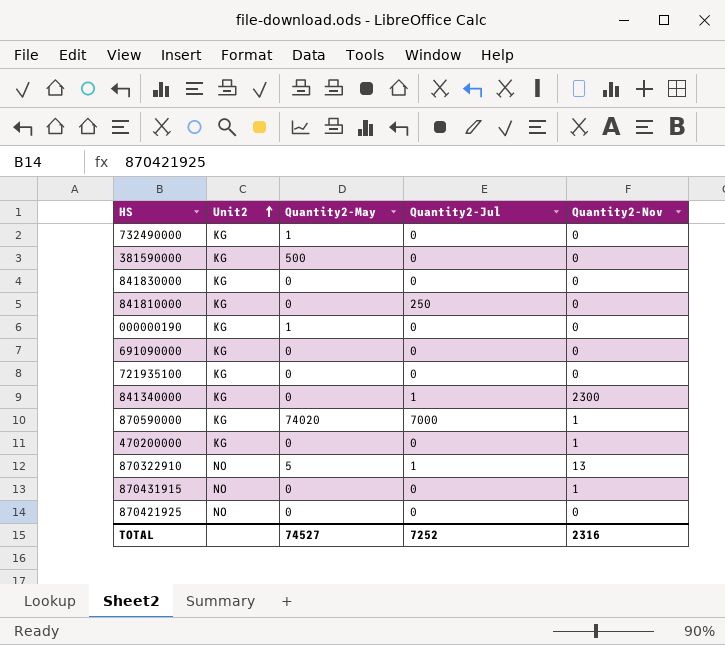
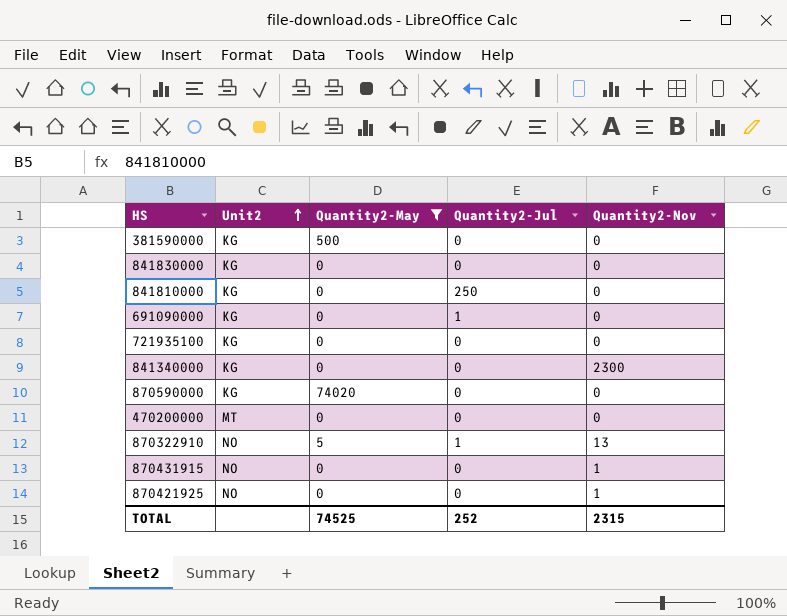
filter: none -> Quantity2-May != 1
691090000 | Quantity2-Jul: 0 -> 1
841340000 | Quantity2-Jul: 1 -> 0
870590000 | Quantity2-Jul: 7000 -> 0
870590000 | Quantity2-Nov: 1 -> 0
470200000 | Unit2: KG -> MT
470200000 | Quantity2-Nov: 1 -> 0
870421925 | Quantity2-Nov: 0 -> 1
TOTAL | Quantity2-May: 74527 -> 74525
TOTAL | Quantity2-Jul: 7252 -> 252
TOTAL | Quantity2-Nov: 2316 -> 2315

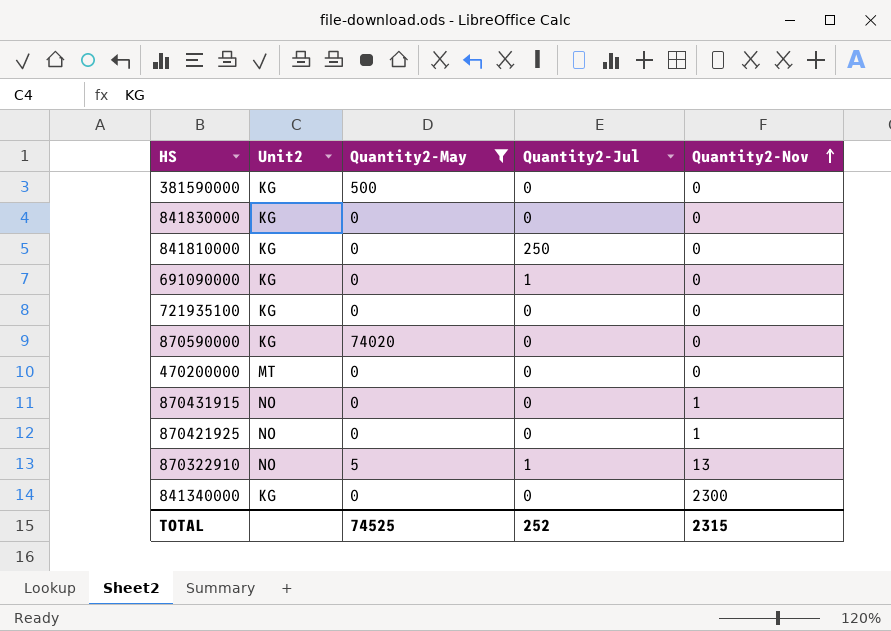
row order: Unit2 ascending -> Quantity2-Nov ascending

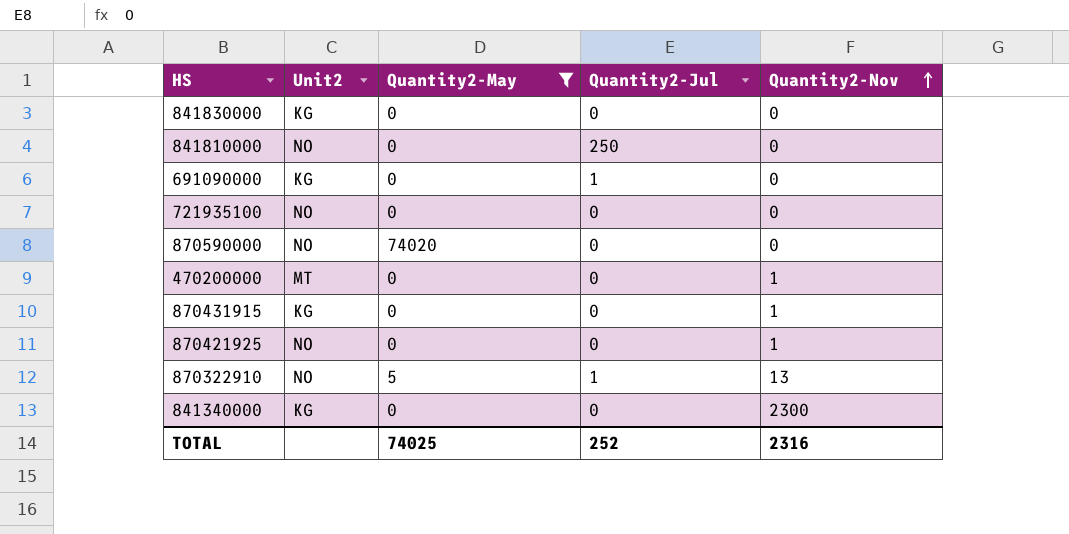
row 381590000: KG | 500 | 0 | 0 -> none
841810000 | Unit2: KG -> NO
721935100 | Unit2: KG -> NO
870590000 | Unit2: KG -> NO
470200000 | Quantity2-Nov: 0 -> 1
870431915 | Unit2: NO -> KG
TOTAL | Quantity2-May: 74525 -> 74025
TOTAL | Quantity2-Nov: 2315 -> 2316

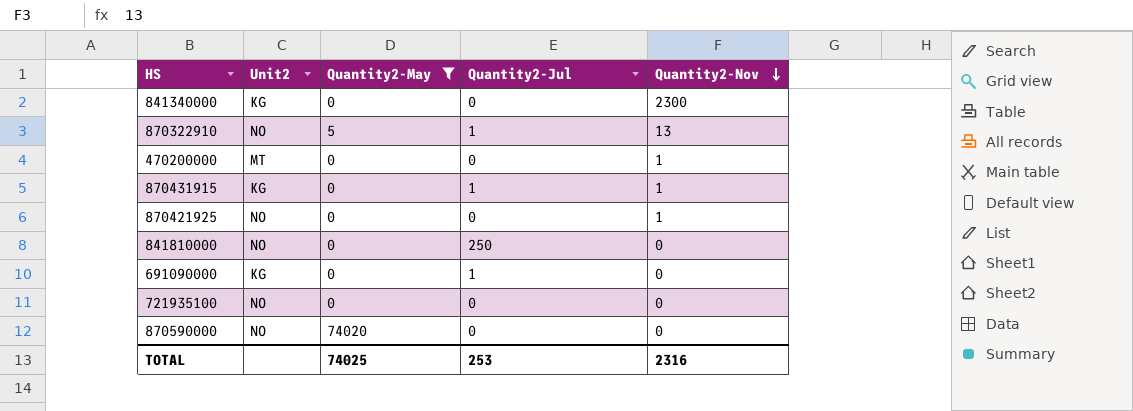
row order: Quantity2-Nov ascending -> Quantity2-Nov descending
row 841830000: KG | 0 | 0 | 0 -> none
870431915 | Quantity2-Jul: 0 -> 1
TOTAL | Quantity2-Jul: 252 -> 253

